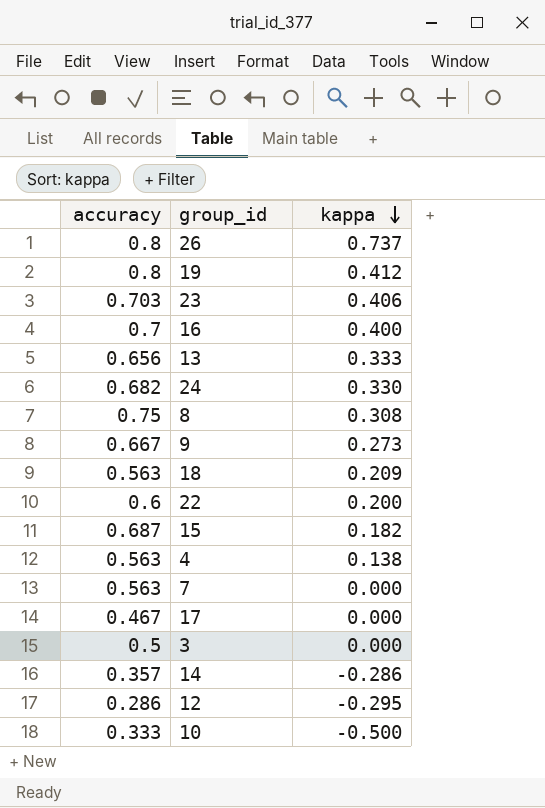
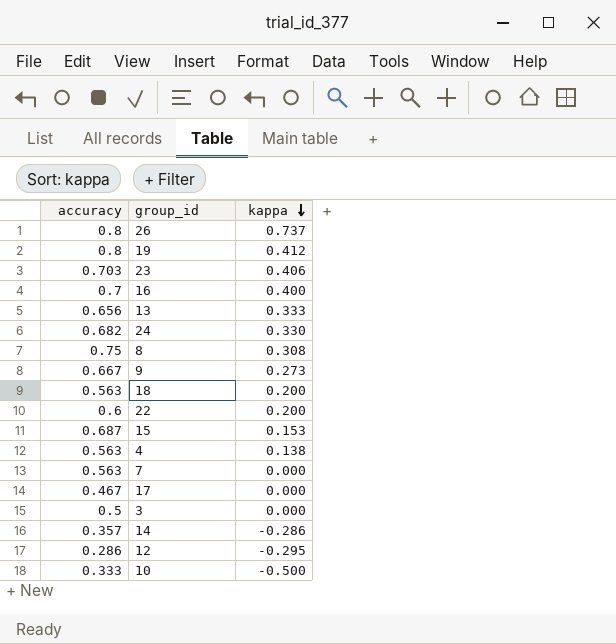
18 | kappa: 0.209 -> 0.200
15 | kappa: 0.182 -> 0.153

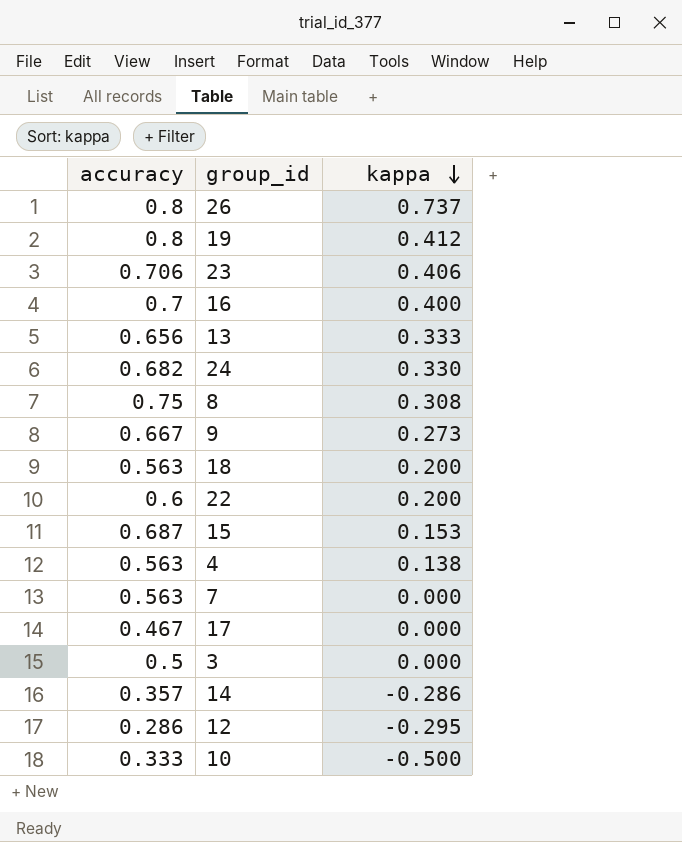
23 | accuracy: 0.703 -> 0.706

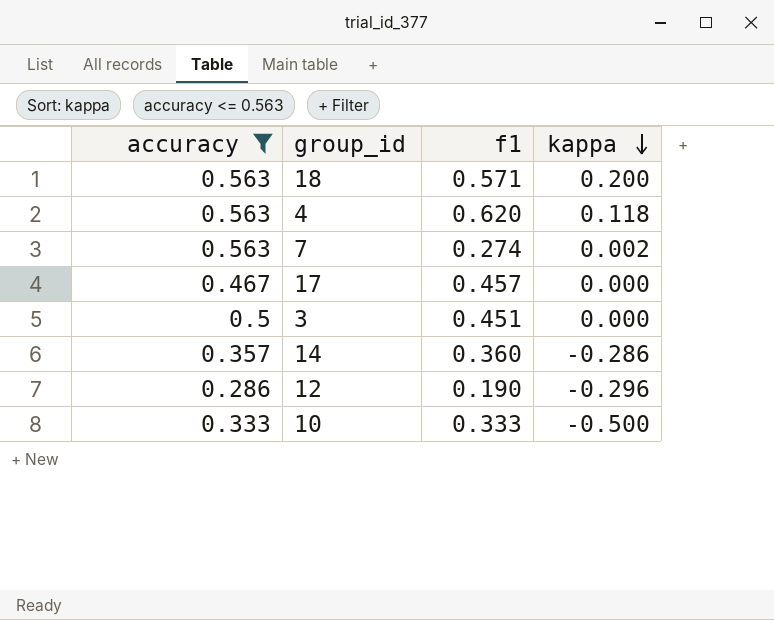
filter: none -> accuracy <= 0.563
column f1 | position: none -> 3
4 | kappa: 0.138 -> 0.118
7 | kappa: 0.000 -> 0.002
12 | kappa: -0.295 -> -0.296

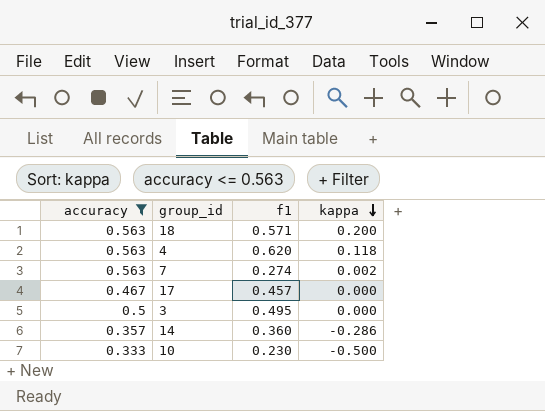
row 12: 0.286 | 0.190 | -0.296 -> none
3 | f1: 0.451 -> 0.495
10 | f1: 0.333 -> 0.230

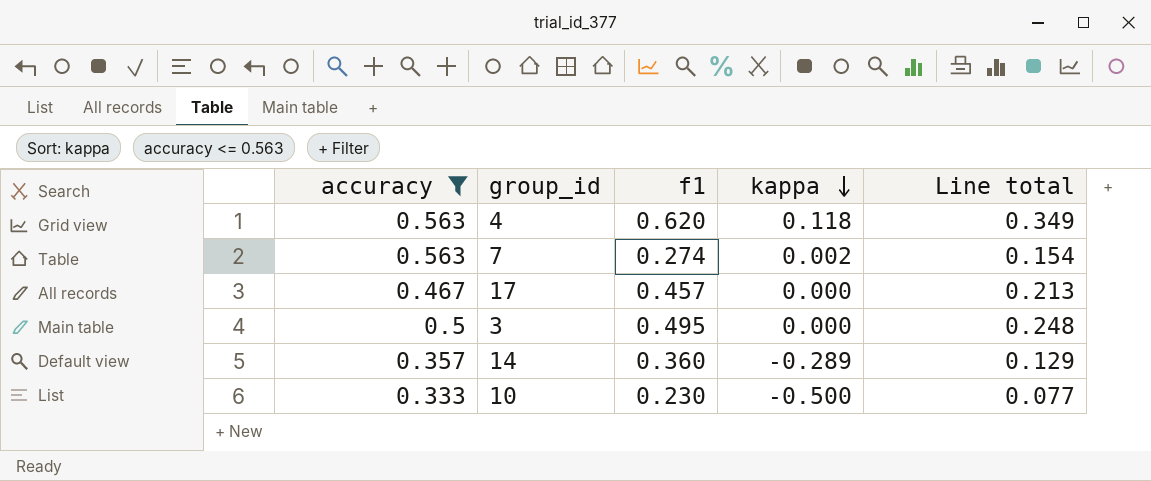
column Line total | formula: none -> [accuracy] * [f1]
row 18: 0.563 | 0.571 | 0.200 -> none
14 | kappa: -0.286 -> -0.289

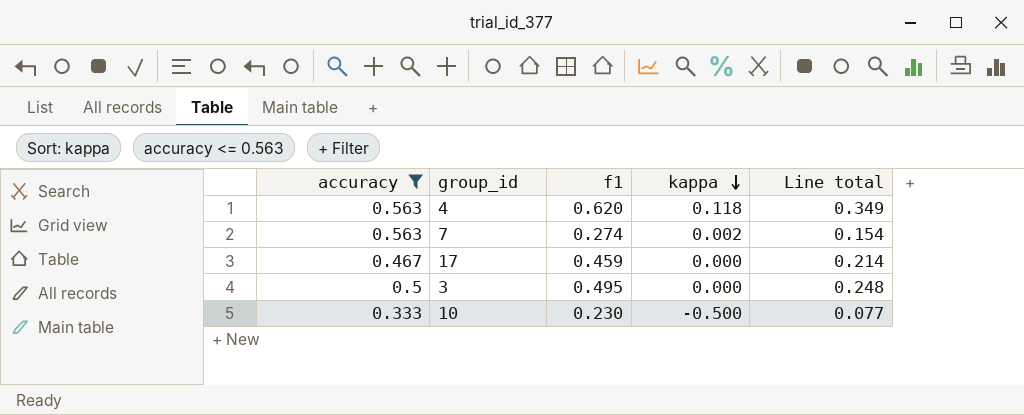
row 14: 0.357 | 0.360 | -0.289 | 0.129 -> none
17 | f1: 0.457 -> 0.459
17 | Line total: 0.213 -> 0.214

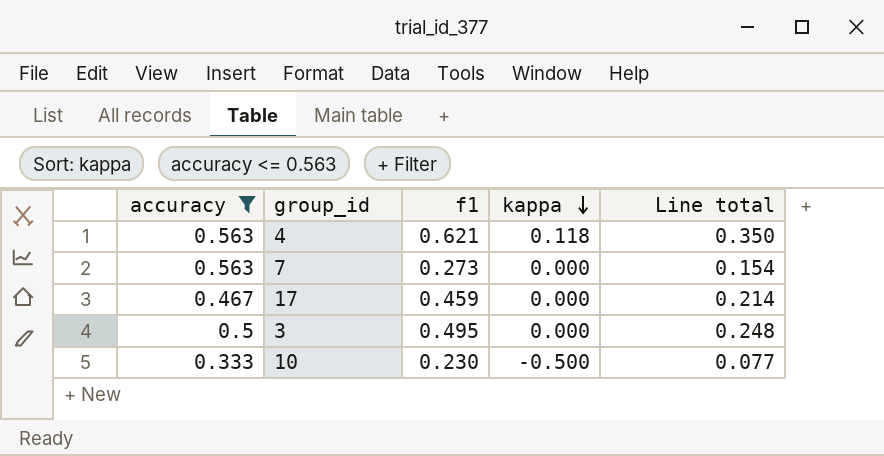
4 | f1: 0.620 -> 0.621
4 | Line total: 0.349 -> 0.350
7 | f1: 0.274 -> 0.273
7 | kappa: 0.002 -> 0.000

